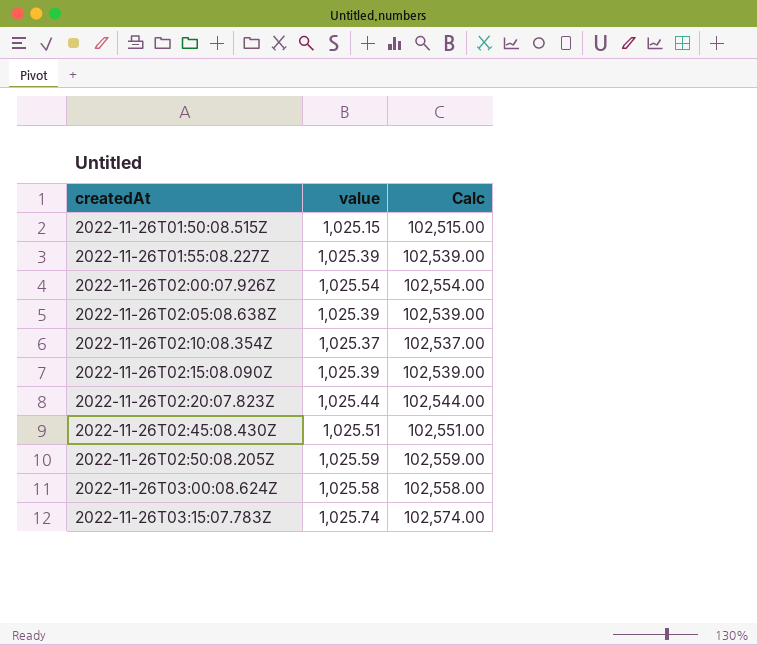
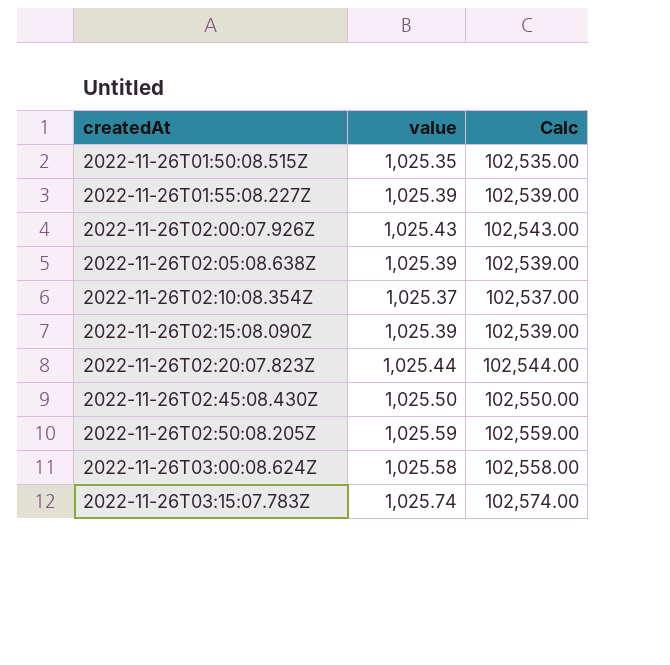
2022-11-26T01:50:08.515Z | value: 1,025.15 -> 1,025.35
2022-11-26T01:50:08.515Z | Calc: 102,515.00 -> 102,535.00
2022-11-26T02:00:07.926Z | value: 1,025.54 -> 1,025.43
2022-11-26T02:00:07.926Z | Calc: 102,554.00 -> 102,543.00
2022-11-26T02:45:08.430Z | value: 1,025.51 -> 1,025.50
2022-11-26T02:45:08.430Z | Calc: 102,551.00 -> 102,550.00

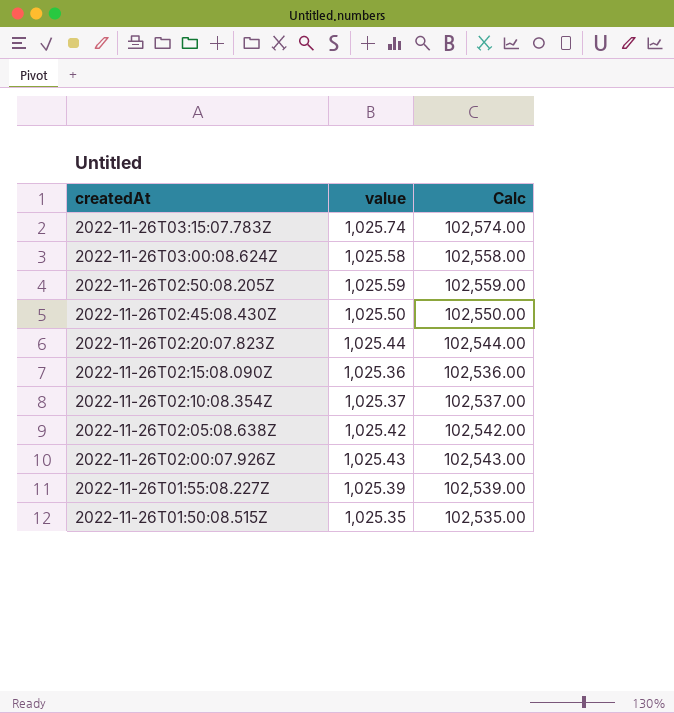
row order: createdAt ascending -> createdAt descending
2022-11-26T02:15:08.090Z | value: 1,025.39 -> 1,025.36
2022-11-26T02:15:08.090Z | Calc: 102,539.00 -> 102,536.00
2022-11-26T02:05:08.638Z | value: 1,025.39 -> 1,025.42
2022-11-26T02:05:08.638Z | Calc: 102,539.00 -> 102,542.00

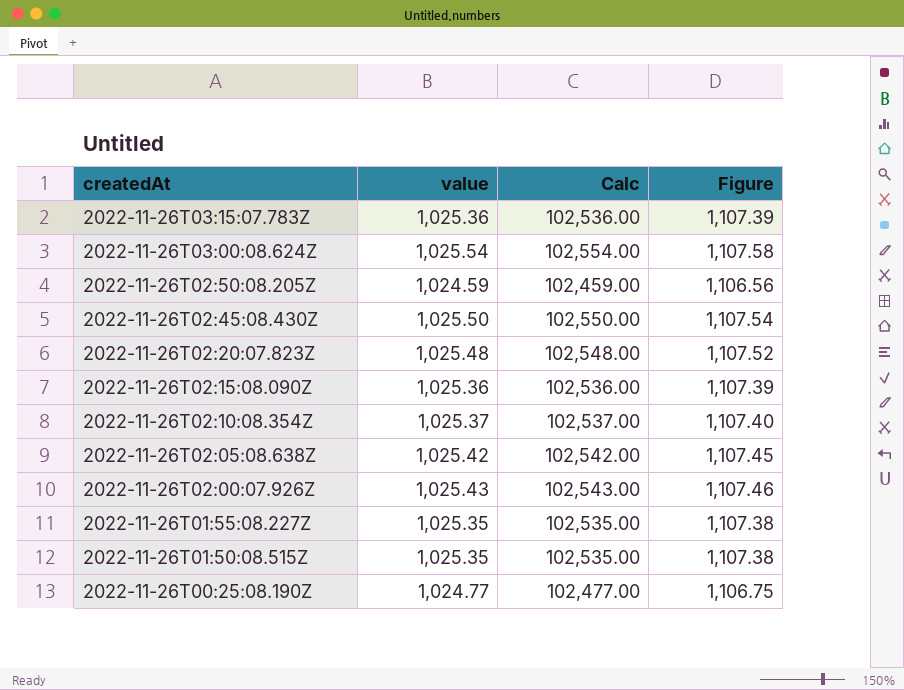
column Figure | formula: none -> [value] * 1.08
2022-11-26T03:15:07.783Z | value: 1,025.74 -> 1,025.36
2022-11-26T03:15:07.783Z | Calc: 102,574.00 -> 102,536.00
2022-11-26T03:00:08.624Z | value: 1,025.58 -> 1,025.54
2022-11-26T03:00:08.624Z | Calc: 102,558.00 -> 102,554.00
2022-11-26T02:50:08.205Z | value: 1,025.59 -> 1,024.59
2022-11-26T02:50:08.205Z | Calc: 102,559.00 -> 102,459.00
2022-11-26T02:20:07.823Z | value: 1,025.44 -> 1,025.48
2022-11-26T02:20:07.823Z | Calc: 102,544.00 -> 102,548.00
2022-11-26T01:55:08.227Z | value: 1,025.39 -> 1,025.35
2022-11-26T01:55:08.227Z | Calc: 102,539.00 -> 102,535.00
row 2022-11-26T00:25:08.190Z: none -> 1,024.77 | 102,477.00 | 1,106.75

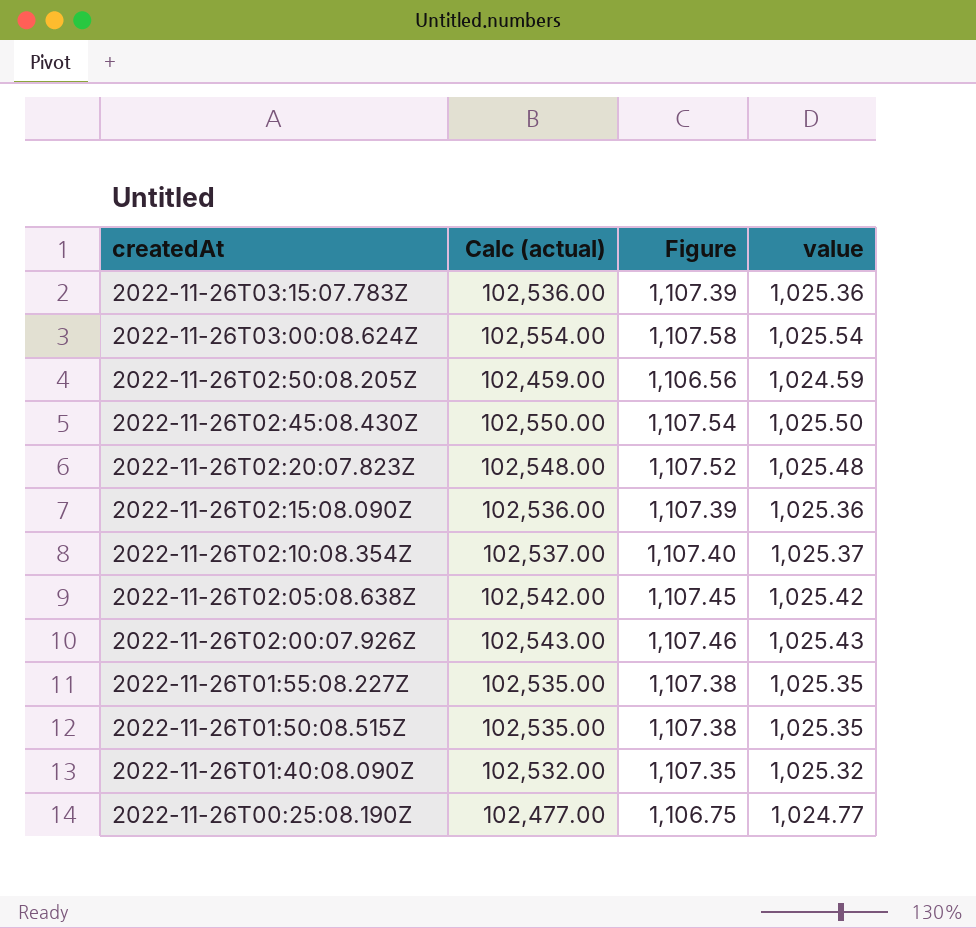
column name: Calc -> Calc (actual)
column value | position: 2 -> 4
row 2022-11-26T01:40:08.090Z: none -> 102,532.00 | 1,107.35 | 1,025.32

